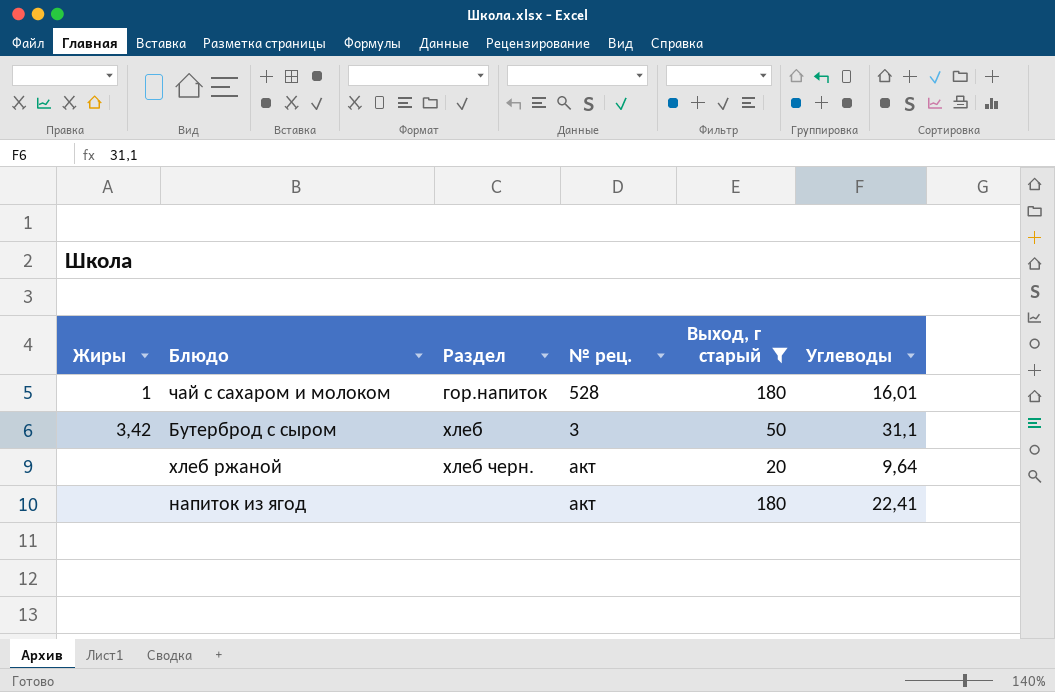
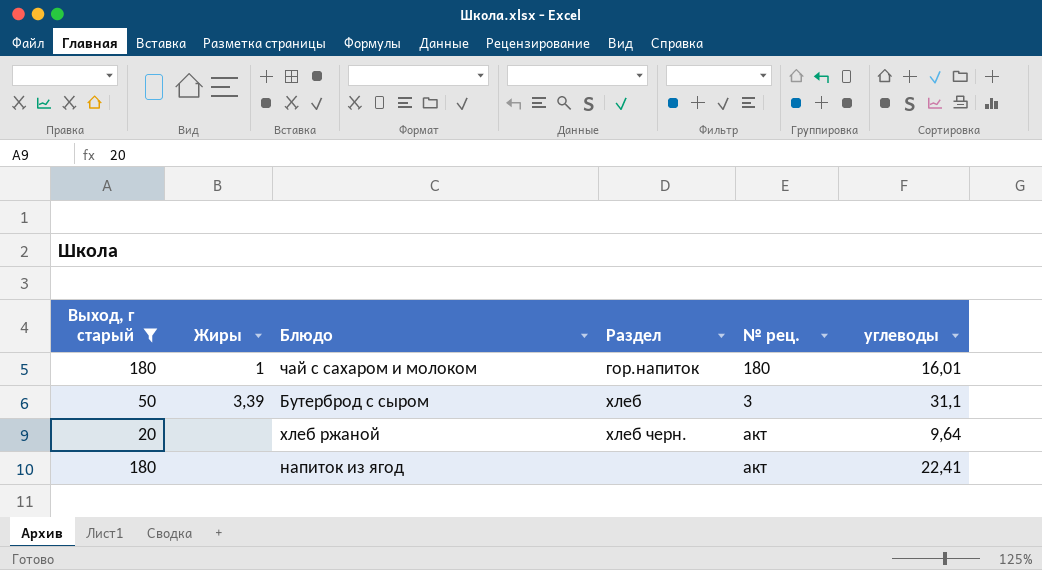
column Выход, г старый | position: 5 -> 1
column name: Углеводы -> углеводы
чай с сахаром и молоком | № рец.: 528 -> 180
Бутерброд с сыром | Жиры: 3,42 -> 3,39

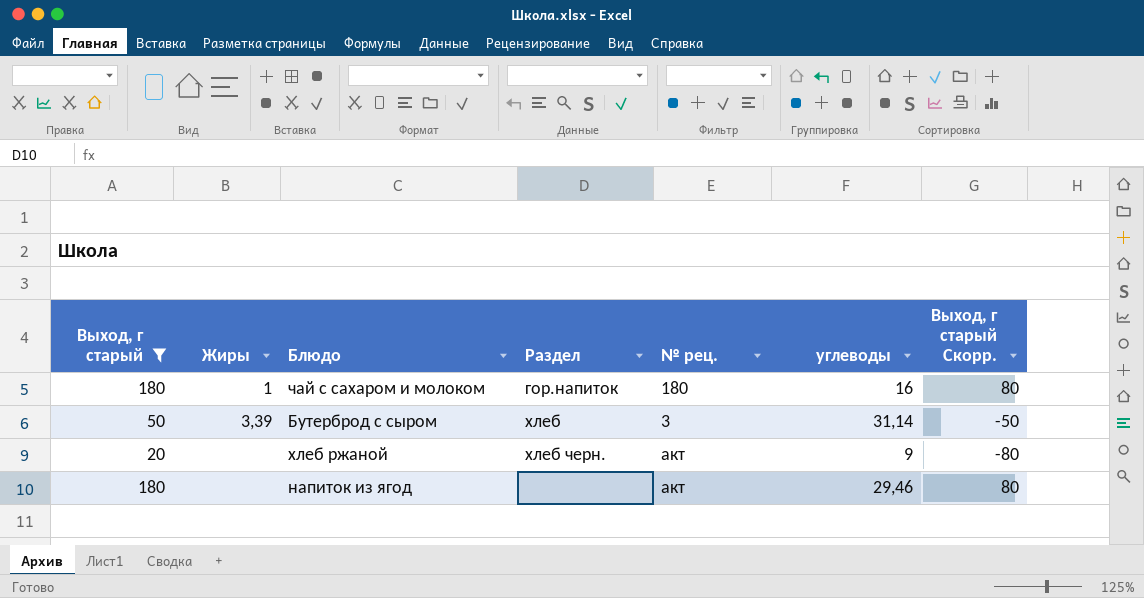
column Выход, г старый Скорр. | formula: none -> [Выход, г старый] - 100
чай с сахаром и молоком | углеводы: 16,01 -> 16
Бутерброд с сыром | углеводы: 31,1 -> 31,14
хлеб ржаной | углеводы: 9,64 -> 9
напиток из ягод | углеводы: 22,41 -> 29,46

